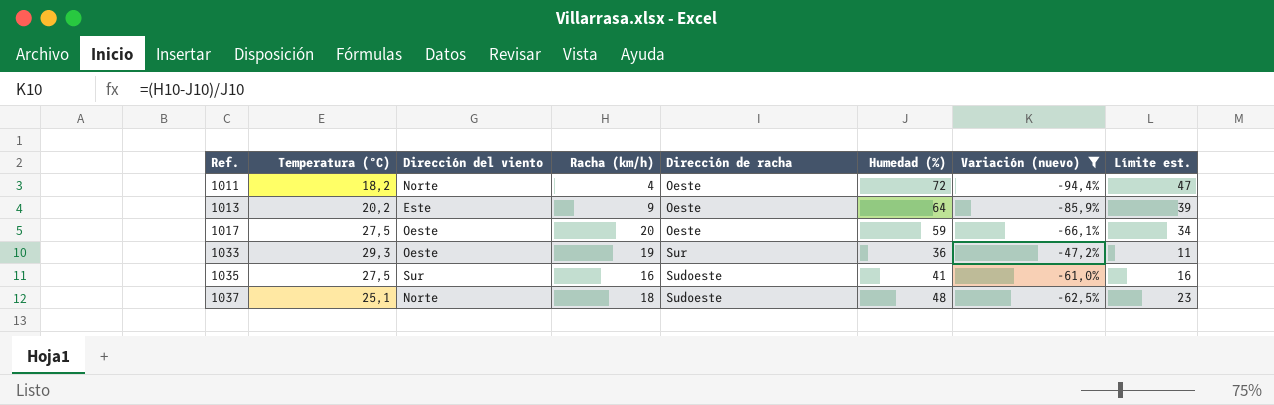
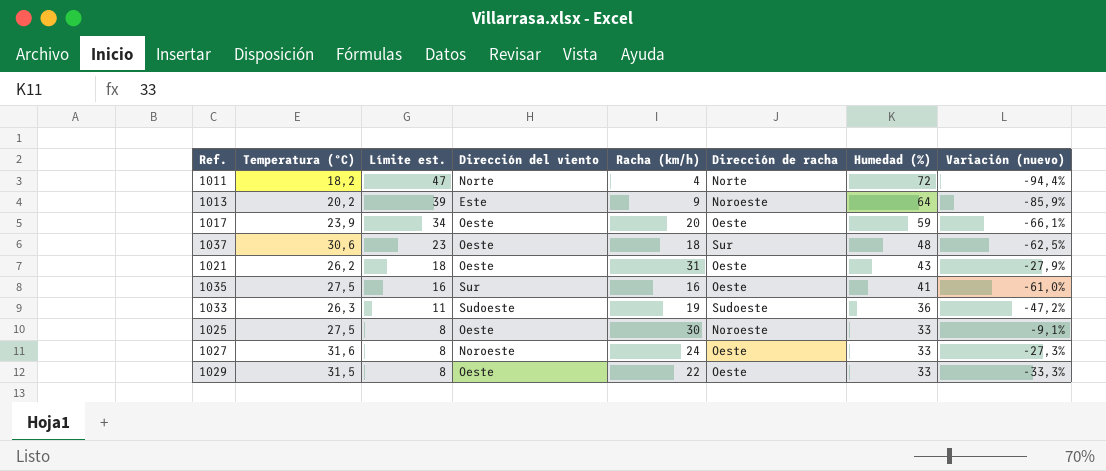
filter: Variación (nuevo) <= -47,2% -> none
row order: Ref. ascending -> Límite est. descending
column Límite est. | position: 8 -> 3
1011 | Dirección de racha: Oeste -> Norte
1013 | Dirección de racha: Oeste -> Noroeste
1017 | Temperatura (ºC): 27,5 -> 23,9
1037 | Temperatura (ºC): 25,1 -> 30,6
1037 | Dirección del viento: Norte -> Oeste
1037 | Dirección de racha: Sudoeste -> Sur
1035 | Dirección de racha: Sudoeste -> Oeste
1033 | Temperatura (ºC): 29,3 -> 26,3
1033 | Dirección del viento: Oeste -> Sudoeste
1033 | Dirección de racha: Sur -> Sudoeste

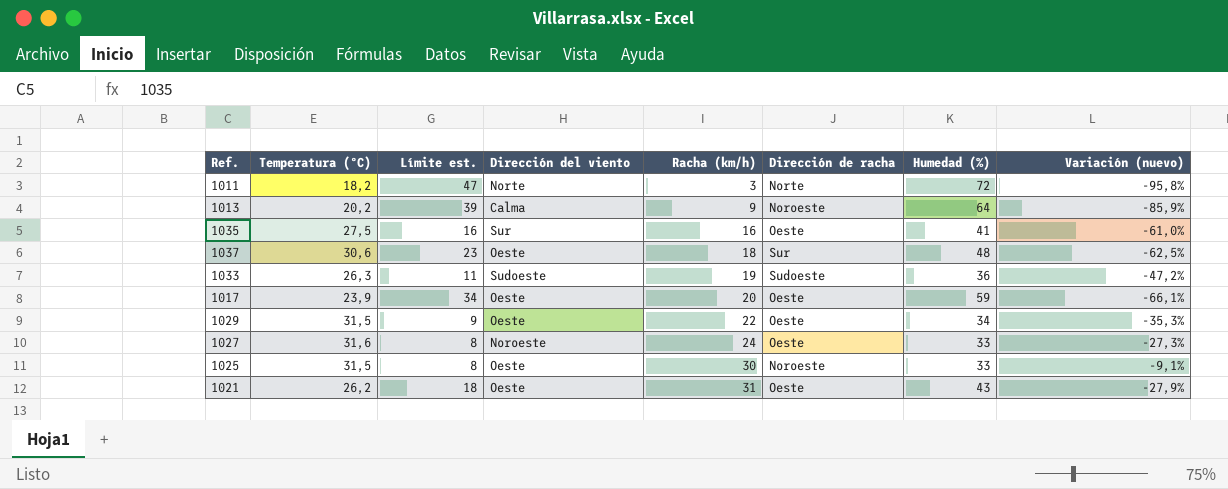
row order: Límite est. descending -> Racha (km/h) ascending
1011 | Racha (km/h): 4 -> 3
1011 | Variación (nuevo): -94,4% -> -95,8%
1013 | Dirección del viento: Este -> Calma
1029 | Límite est.: 8 -> 9
1029 | Humedad (%): 33 -> 34
1029 | Variación (nuevo): -33,3% -> -35,3%
1025 | Temperatura (ºC): 27,5 -> 31,5

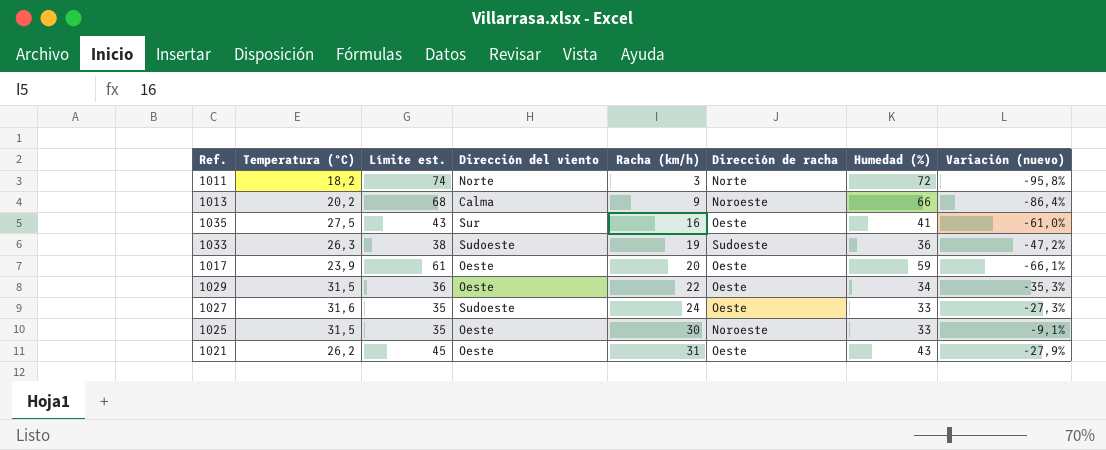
column Límite est. | formula: [Humedad (%)] - 25 -> [Humedad (%)] + 2
row 1037: 30,6 | 23 | Oeste | 18 | Sur | 48 | -62,5% -> none
1013 | Humedad (%): 64 -> 66
1013 | Variación (nuevo): -85,9% -> -86,4%
1027 | Dirección del viento: Noroeste -> Sudoeste

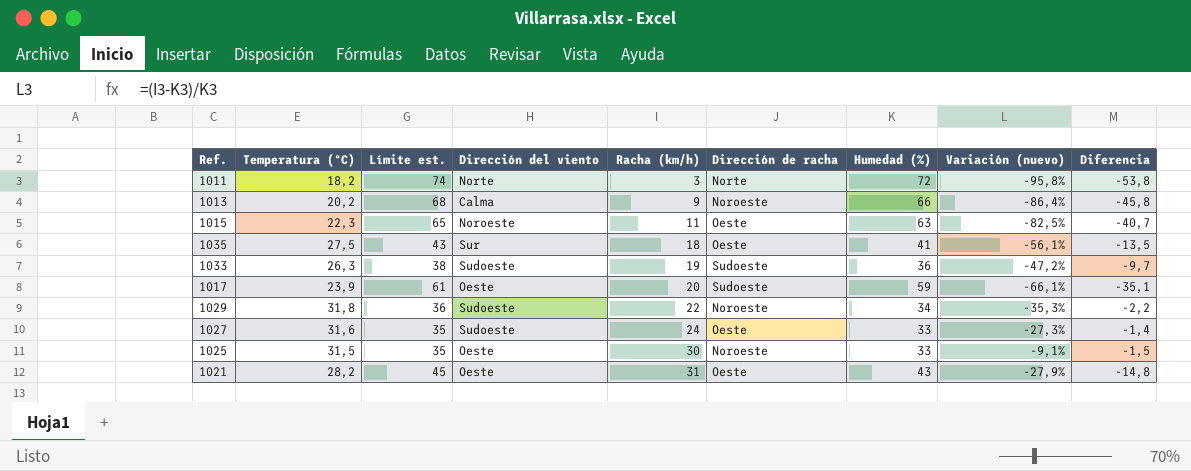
column Diferencia | formula: none -> [Temperatura (ºC)] - [Humedad (%)]
row 1015: none -> 22,3 | 65 | Noroeste | 11 | Oeste | 63 | -82,5% | -40,7
1035 | Racha (km/h): 16 -> 18
1035 | Variación (nuevo): -61,0% -> -56,1%
1017 | Dirección de racha: Oeste -> Sudoeste
1029 | Temperatura (ºC): 31,5 -> 31,8
1029 | Dirección del viento: Oeste -> Sudoeste
1029 | Dirección de racha: Oeste -> Noroeste
1021 | Temperatura (ºC): 26,2 -> 28,2

